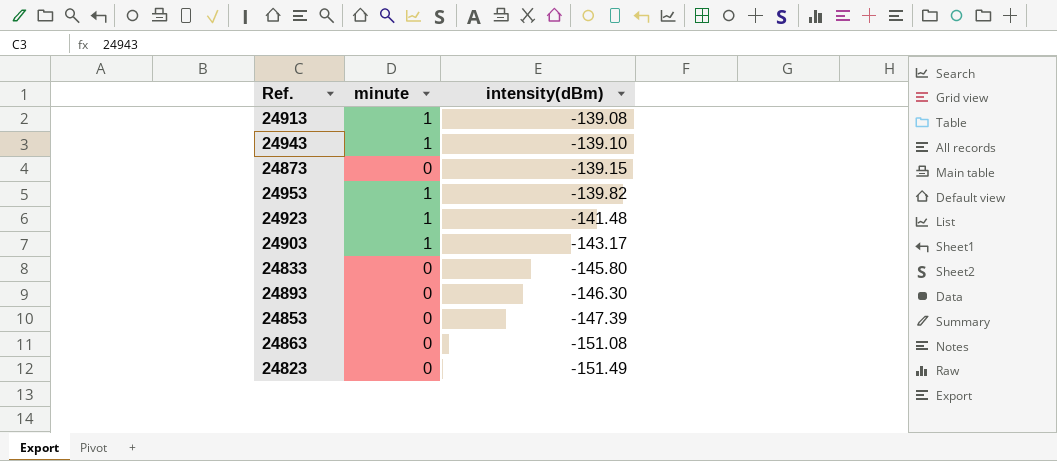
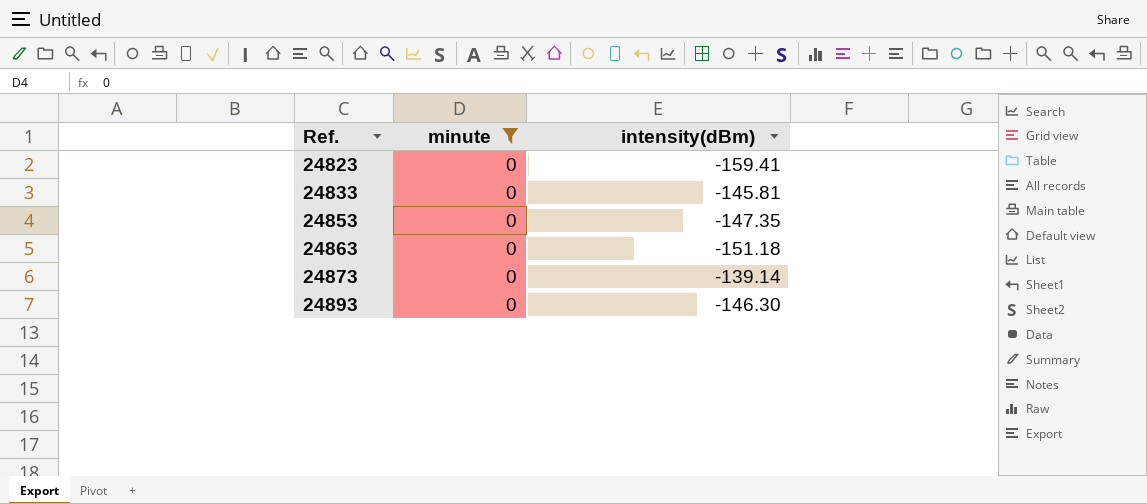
filter: none -> minute = 0
row order: intensity(dBm) descending -> Ref. ascending
24823 | intensity(dBm): -151.49 -> -159.41
24833 | intensity(dBm): -145.80 -> -145.81
24853 | intensity(dBm): -147.39 -> -147.35
24863 | intensity(dBm): -151.08 -> -151.18
24873 | intensity(dBm): -139.15 -> -139.14

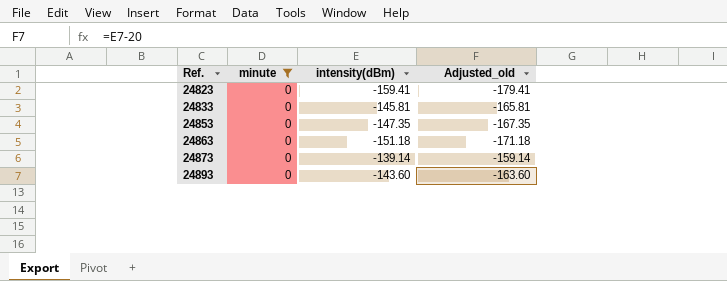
column Adjusted_old | formula: none -> [intensity(dBm)] - 20
24893 | intensity(dBm): -146.30 -> -143.60

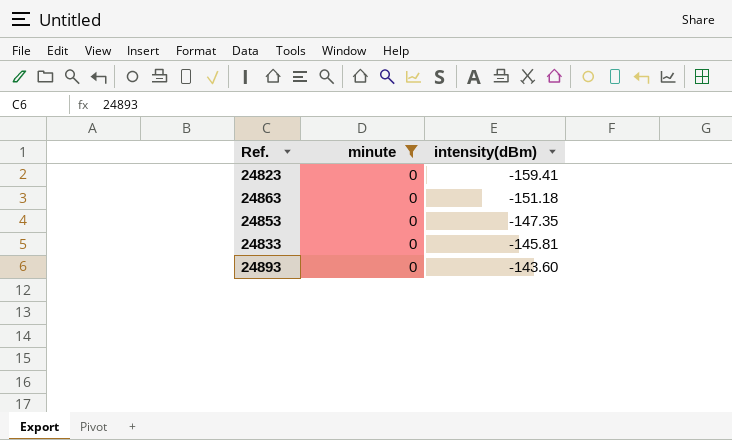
row order: Ref. ascending -> intensity(dBm) ascending
column Adjusted_old | formula: [intensity(dBm)] - 20 -> none
row 24873: 0 | -139.14 | -159.14 -> none

